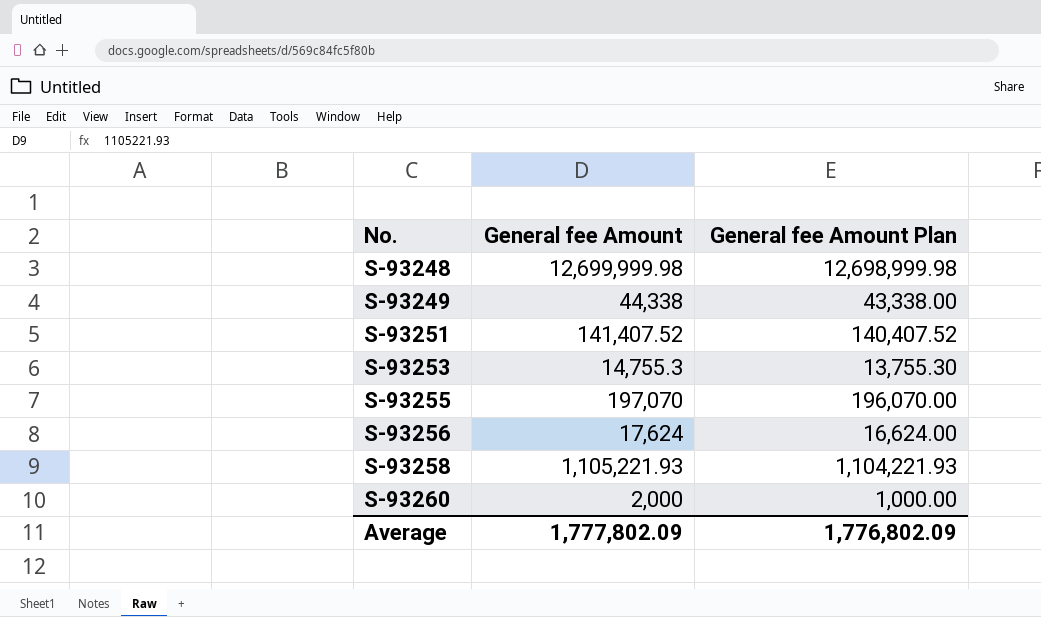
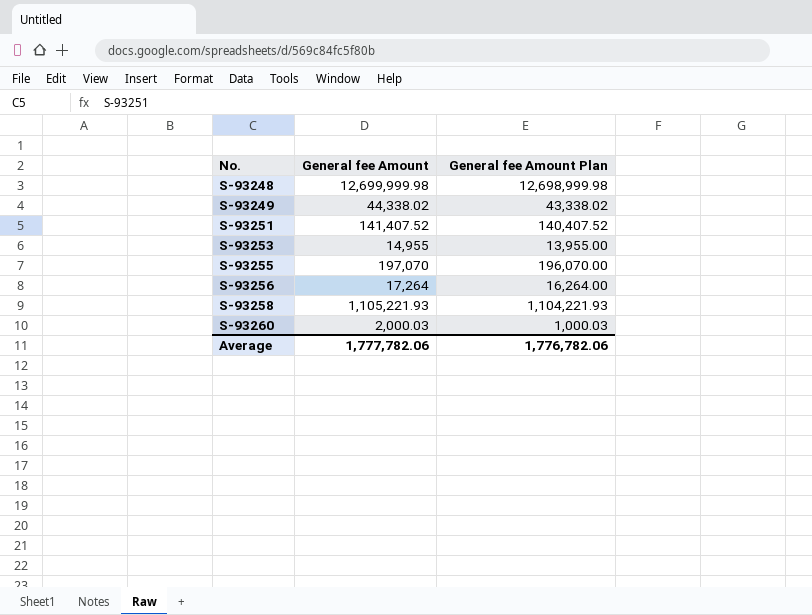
S-93249 | General fee Amount: 44,338 -> 44,338.02
S-93249 | General fee Amount Plan: 43,338.00 -> 43,338.02
S-93253 | General fee Amount: 14,755.3 -> 14,955
S-93253 | General fee Amount Plan: 13,755.30 -> 13,955.00
S-93256 | General fee Amount: 17,624 -> 17,264
S-93256 | General fee Amount Plan: 16,624.00 -> 16,264.00
S-93260 | General fee Amount: 2,000 -> 2,000.03
S-93260 | General fee Amount Plan: 1,000.00 -> 1,000.03
Average | General fee Amount: 1,777,802.09 -> 1,777,782.06
Average | General fee Amount Plan: 1,776,802.09 -> 1,776,782.06

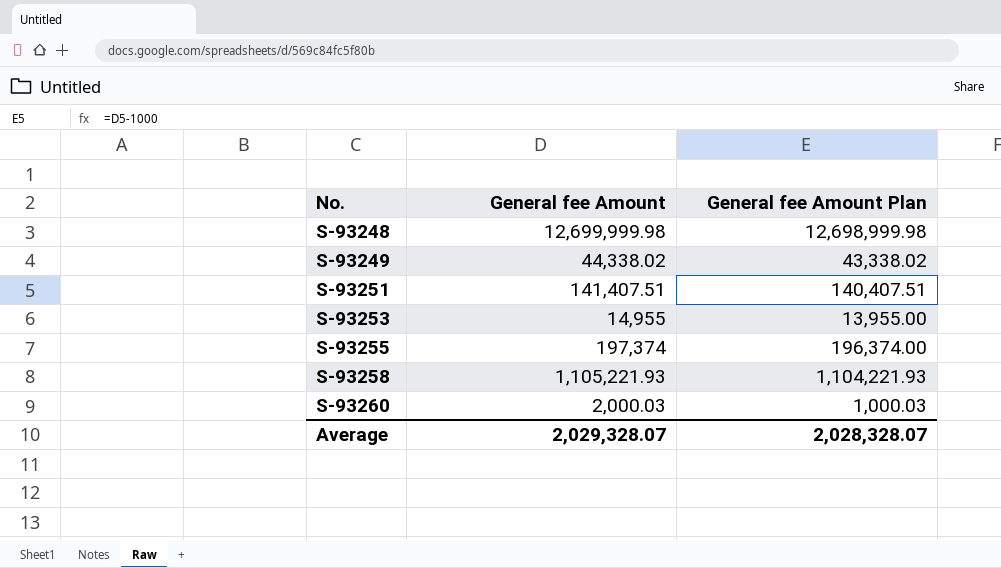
row S-93256: 17,264 | 16,264.00 -> none
S-93251 | General fee Amount: 141,407.52 -> 141,407.51
S-93251 | General fee Amount Plan: 140,407.52 -> 140,407.51
S-93255 | General fee Amount: 197,070 -> 197,374
S-93255 | General fee Amount Plan: 196,070.00 -> 196,374.00
Average | General fee Amount: 1,777,782.06 -> 2,029,328.07
Average | General fee Amount Plan: 1,776,782.06 -> 2,028,328.07

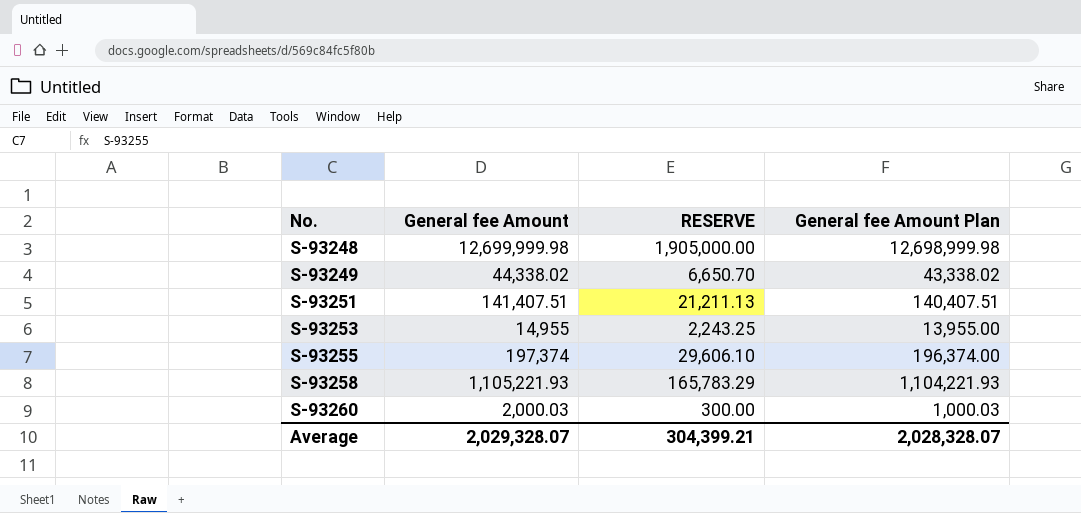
column RESERVE | formula: none -> [General fee Amount] * 0.15

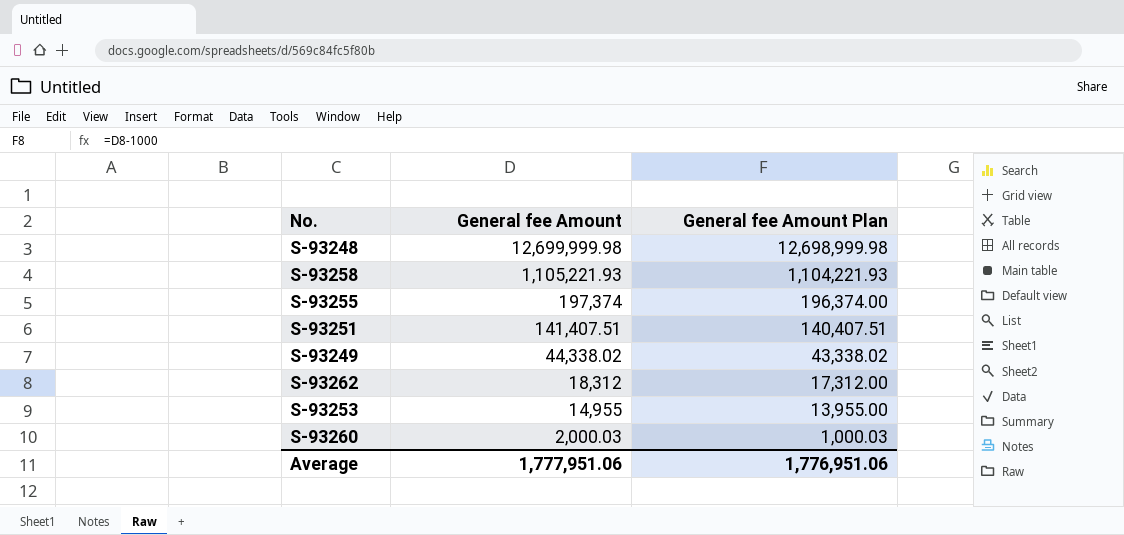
row order: No. ascending -> General fee Amount descending
column RESERVE | formula: [General fee Amount] * 0.15 -> none
row S-93262: none -> 18,312 | 17,312.00
Average | General fee Amount: 2,029,328.07 -> 1,777,951.06
Average | General fee Amount Plan: 2,028,328.07 -> 1,776,951.06

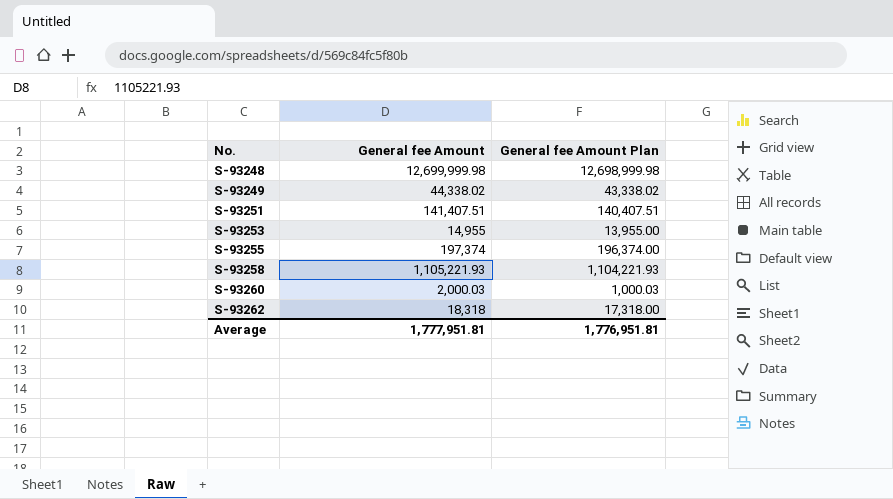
row order: General fee Amount descending -> No. ascending
S-93262 | General fee Amount: 18,312 -> 18,318
S-93262 | General fee Amount Plan: 17,312.00 -> 17,318.00
Average | General fee Amount: 1,777,951.06 -> 1,777,951.81
Average | General fee Amount Plan: 1,776,951.06 -> 1,776,951.81

